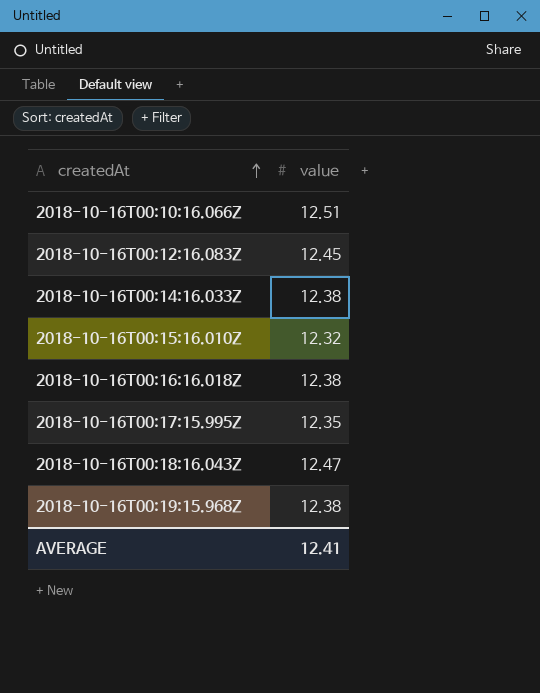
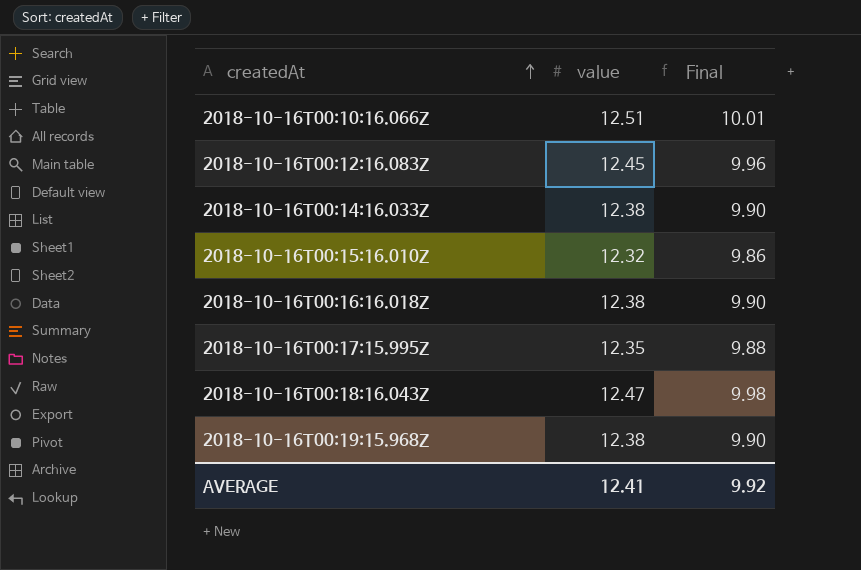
column Final | formula: none -> [value] * 0.8

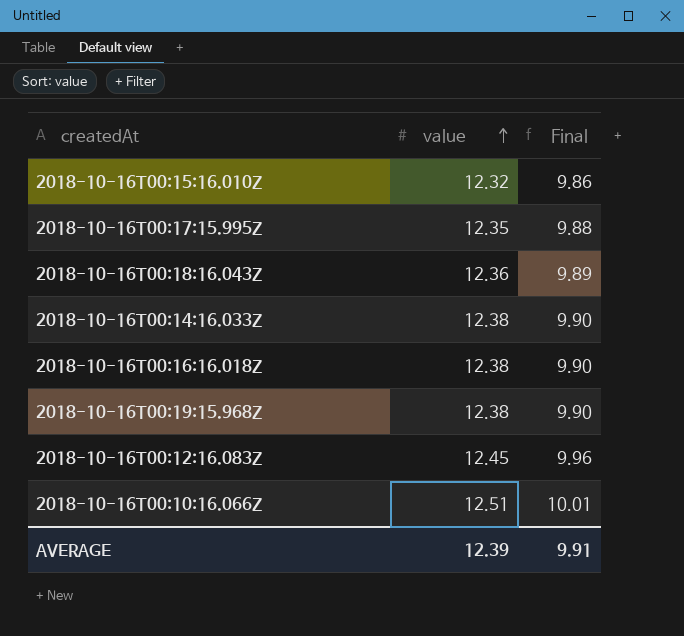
row order: createdAt ascending -> value ascending
2018-10-16T00:18:16.043Z | value: 12.47 -> 12.36
2018-10-16T00:18:16.043Z | Final: 9.98 -> 9.89
AVERAGE | value: 12.41 -> 12.39
AVERAGE | Final: 9.92 -> 9.91

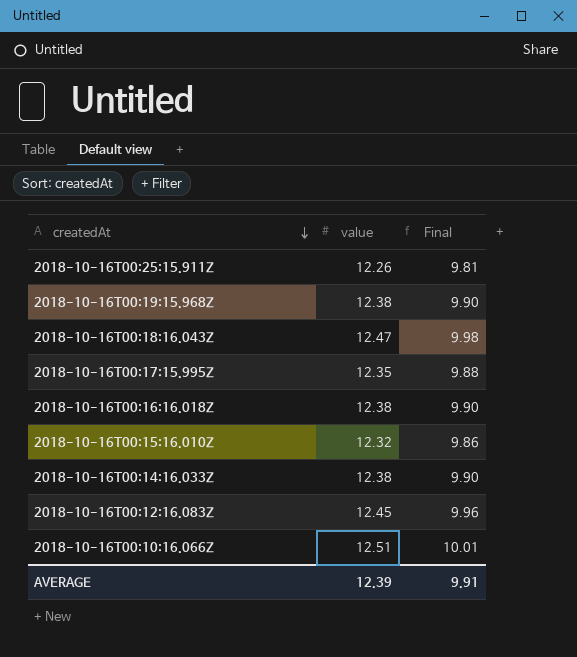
row order: value ascending -> createdAt descending
row 2018-10-16T00:25:15.911Z: none -> 12.26 | 9.81
2018-10-16T00:18:16.043Z | value: 12.36 -> 12.47
2018-10-16T00:18:16.043Z | Final: 9.89 -> 9.98

